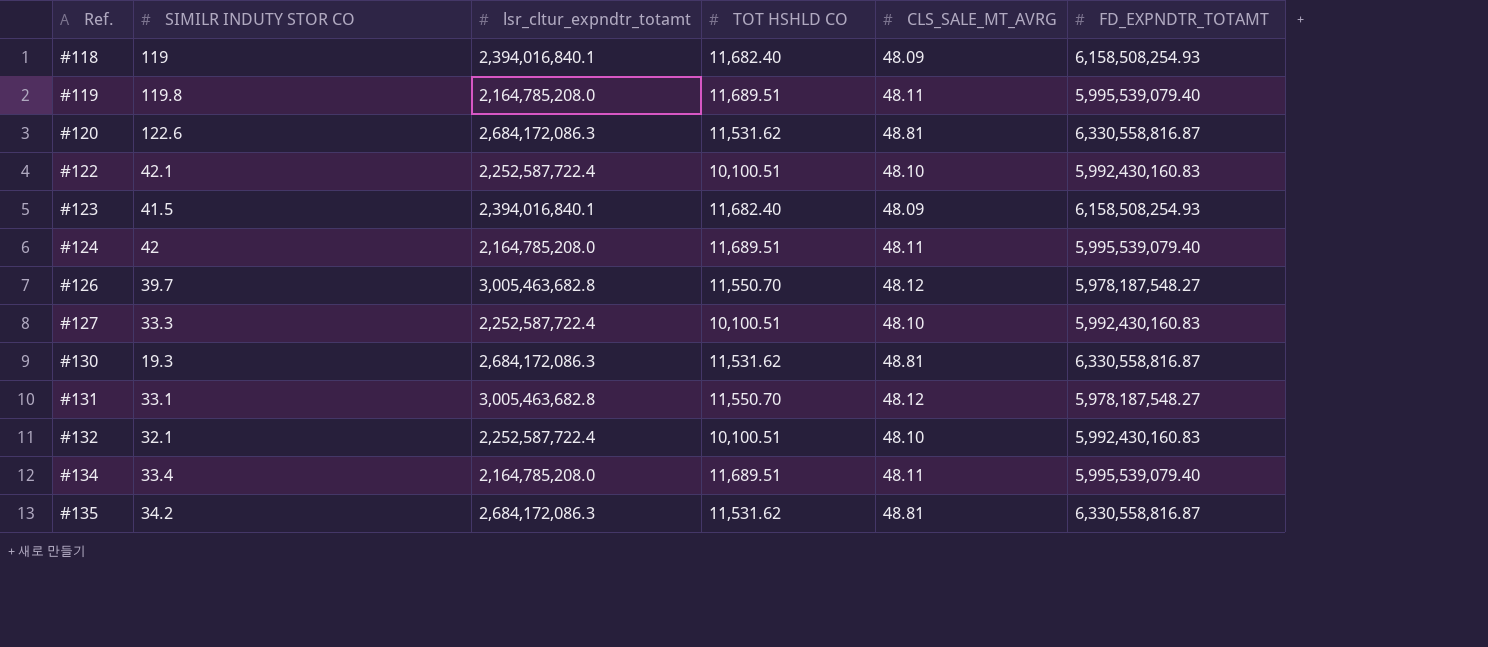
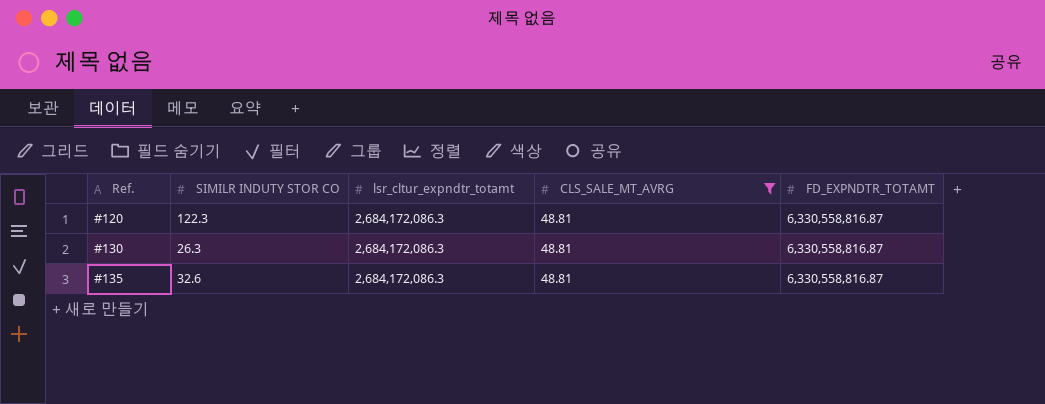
filter: none -> CLS_SALE_MT_AVRG = 48.81
column TOT HSHLD CO | position: 4 -> none
#120 | SIMILR INDUTY STOR CO: 122.6 -> 122.3
#130 | SIMILR INDUTY STOR CO: 19.3 -> 26.3
#135 | SIMILR INDUTY STOR CO: 34.2 -> 32.6

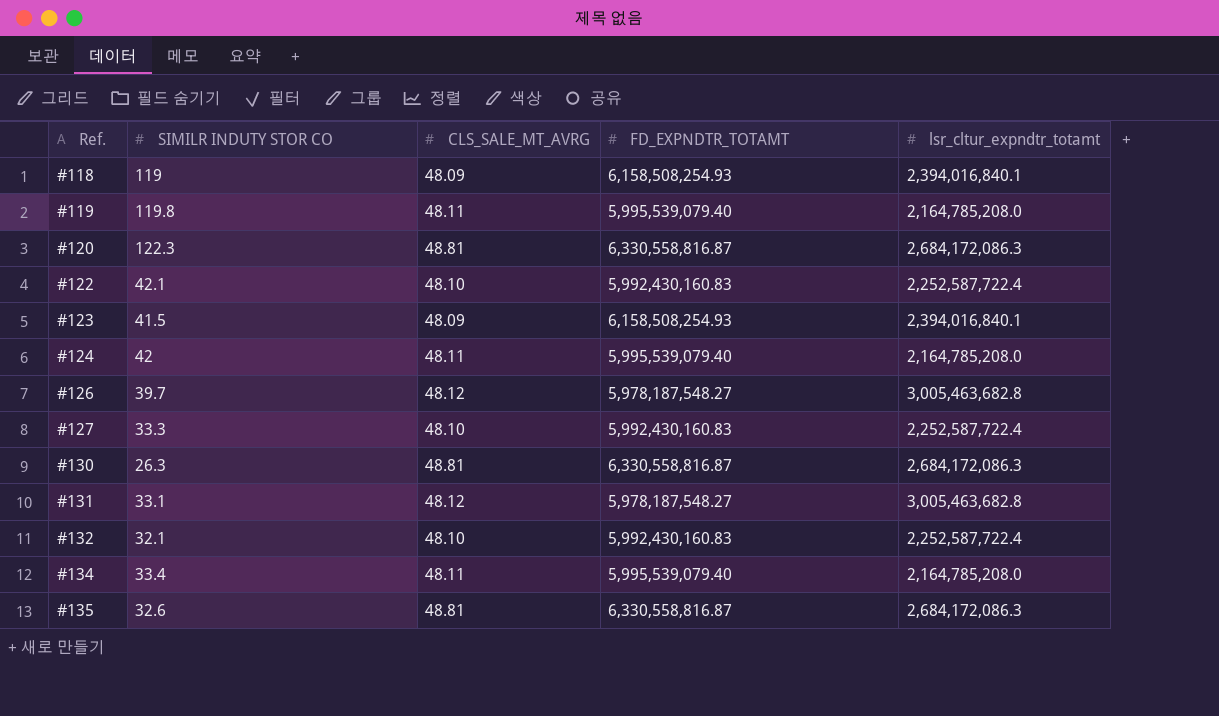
filter: CLS_SALE_MT_AVRG = 48.81 -> none
column lsr_cltur_expndtr_totamt | position: 3 -> 5

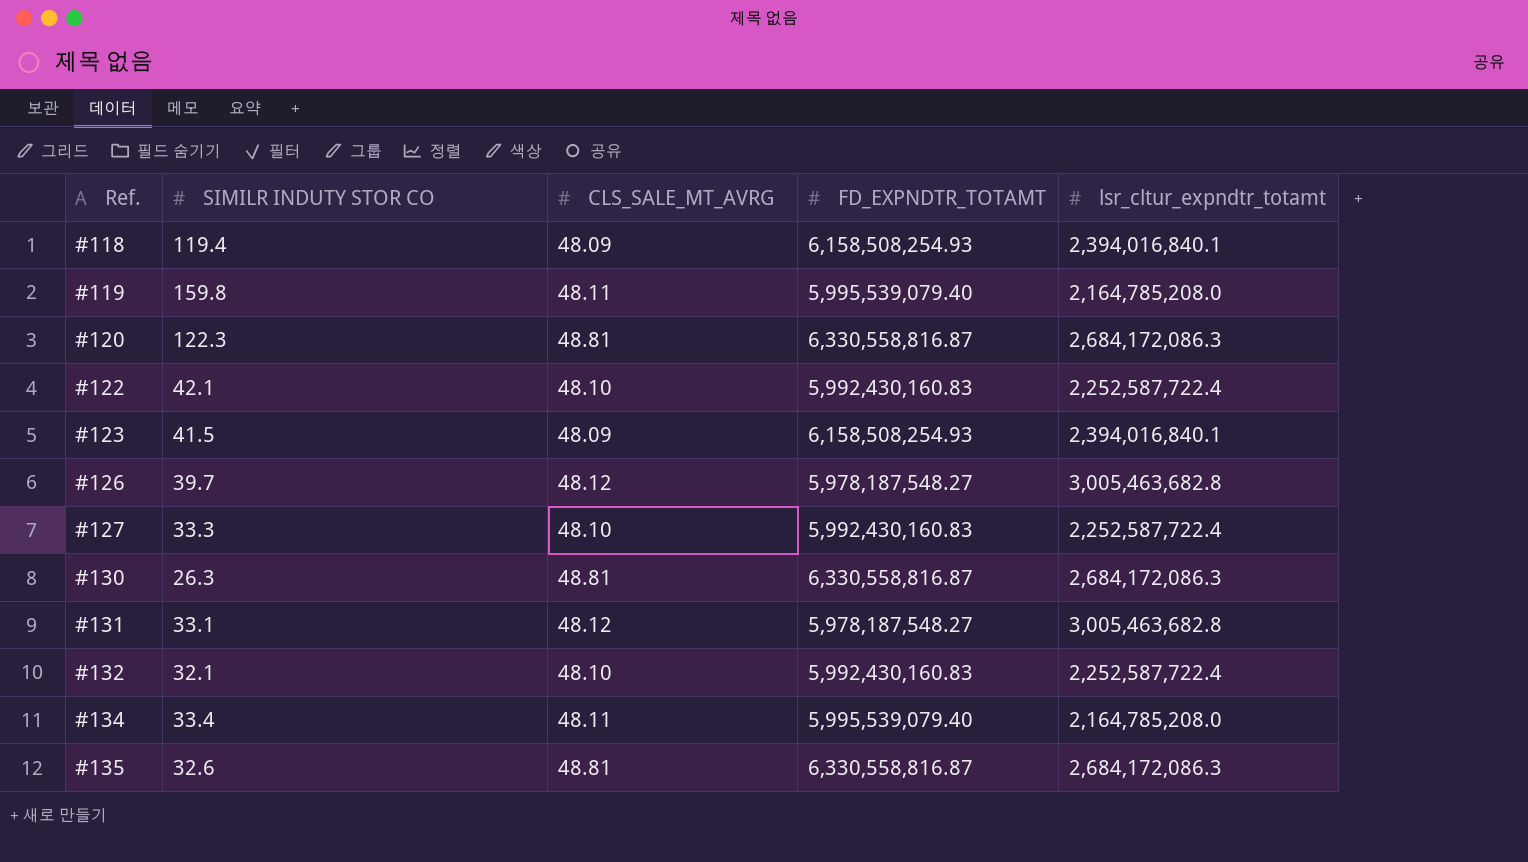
row #124: 42 | 48.11 | 5,995,539,079.40 | 2,164,785,208.0 -> none
#118 | SIMILR INDUTY STOR CO: 119 -> 119.4
#119 | SIMILR INDUTY STOR CO: 119.8 -> 159.8

